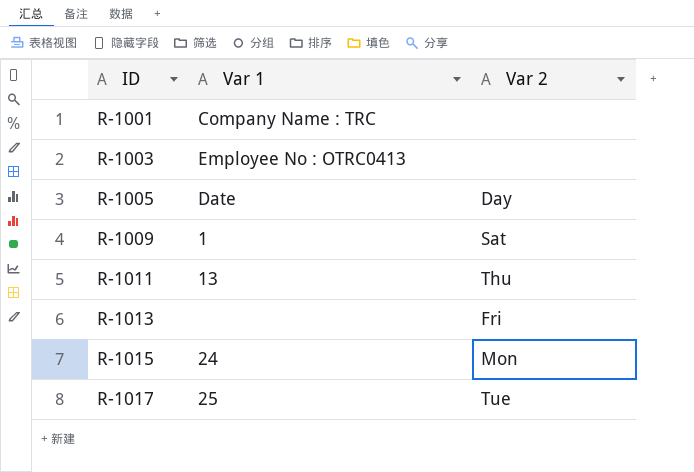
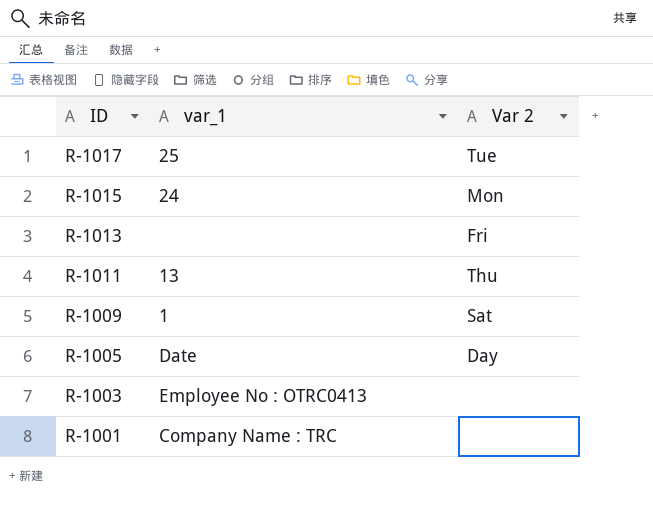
row order: ID ascending -> ID descending
column name: Var 1 -> var_1

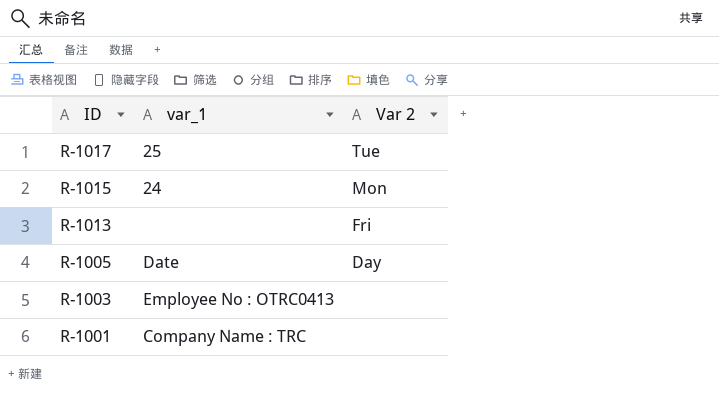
row R-1011: 13 | Thu -> none
row R-1009: 1 | Sat -> none

